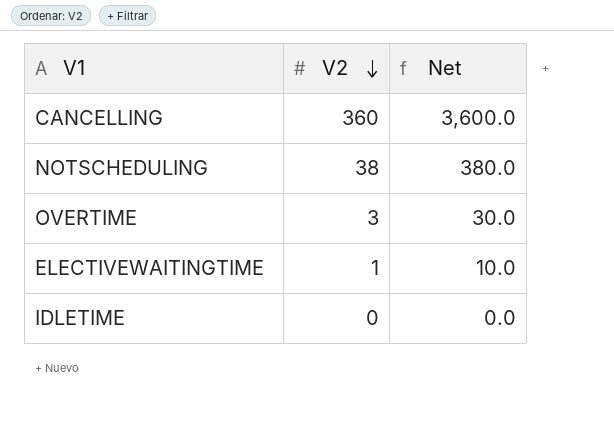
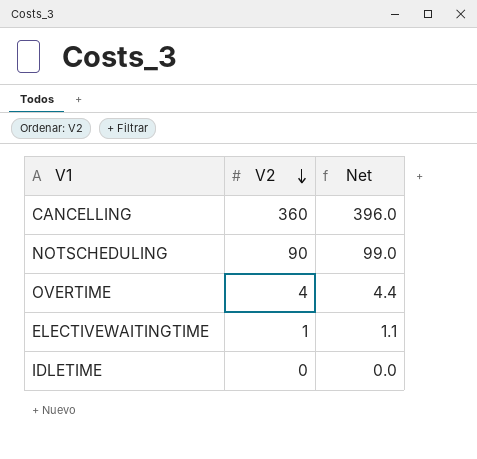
column Net | formula: [V2] * 10 -> [V2] * 1.1
NOTSCHEDULING | V2: 38 -> 90
OVERTIME | V2: 3 -> 4

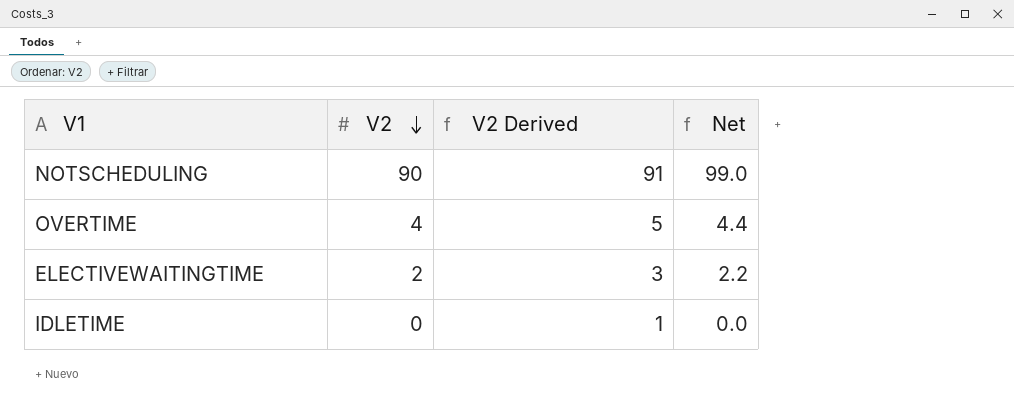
column V2 Derived | formula: none -> [V2] + 1
row CANCELLING: 360 | 396.0 -> none
ELECTIVEWAITINGTIME | V2: 1 -> 2
ELECTIVEWAITINGTIME | Net: 1.1 -> 2.2

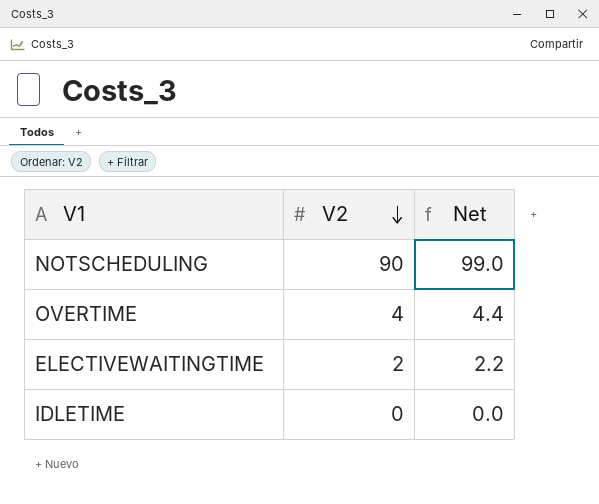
column V2 Derived | formula: [V2] + 1 -> none

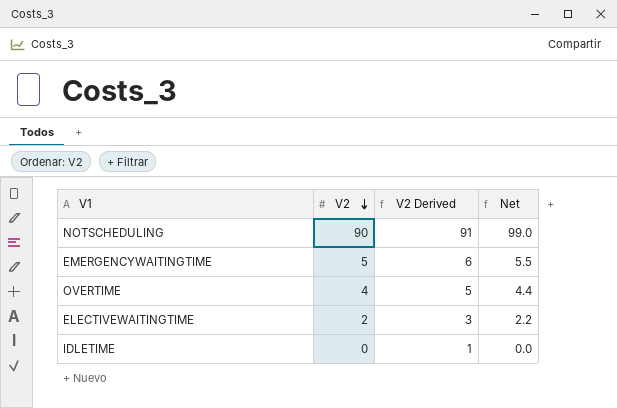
column V2 Derived | formula: none -> [V2] + 1
row EMERGENCYWAITINGTIME: none -> 5 | 6 | 5.5

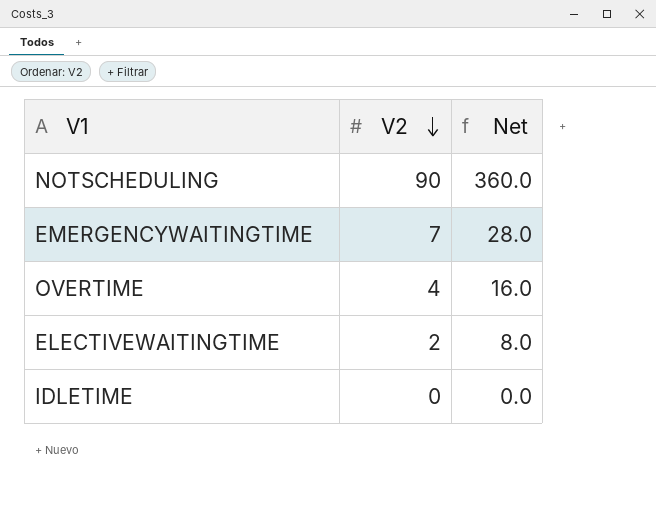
column V2 Derived | formula: [V2] + 1 -> none
column Net | formula: [V2] * 1.1 -> [V2] * 4
EMERGENCYWAITINGTIME | V2: 5 -> 7

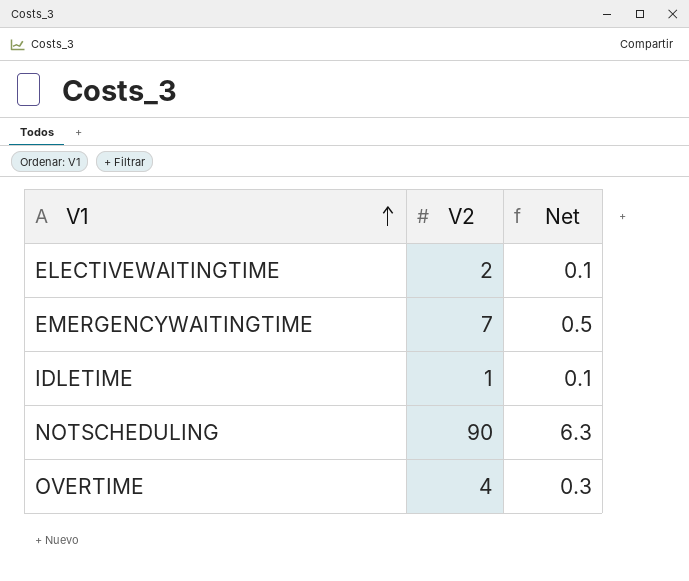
row order: V2 descending -> V1 ascending
column Net | formula: [V2] * 4 -> [V2] * 0.07
IDLETIME | V2: 0 -> 1

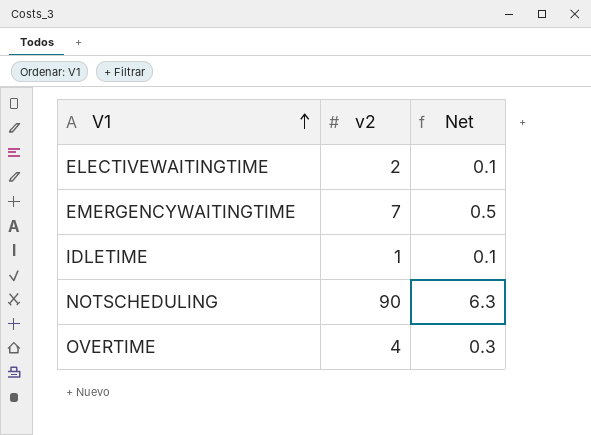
column name: V2 -> v2

